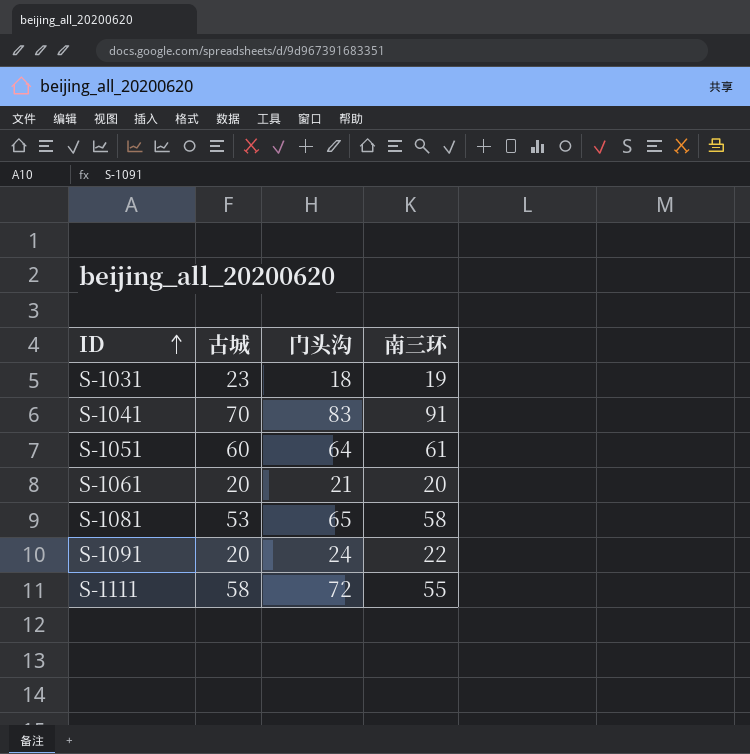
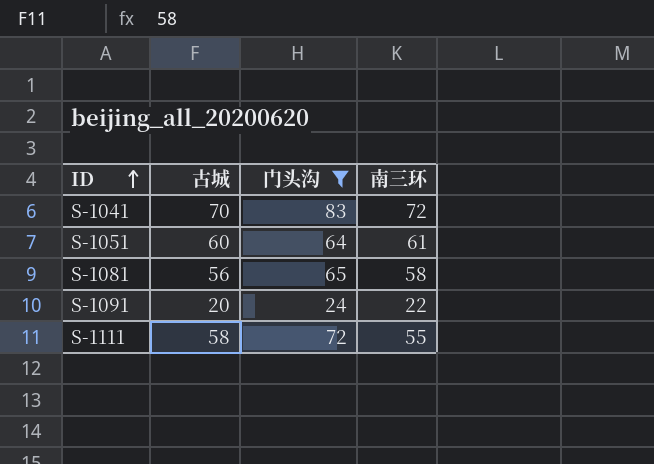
filter: none -> 门头沟 >= 24
S-1041 | 南三环: 91 -> 72
S-1081 | 古城: 53 -> 56

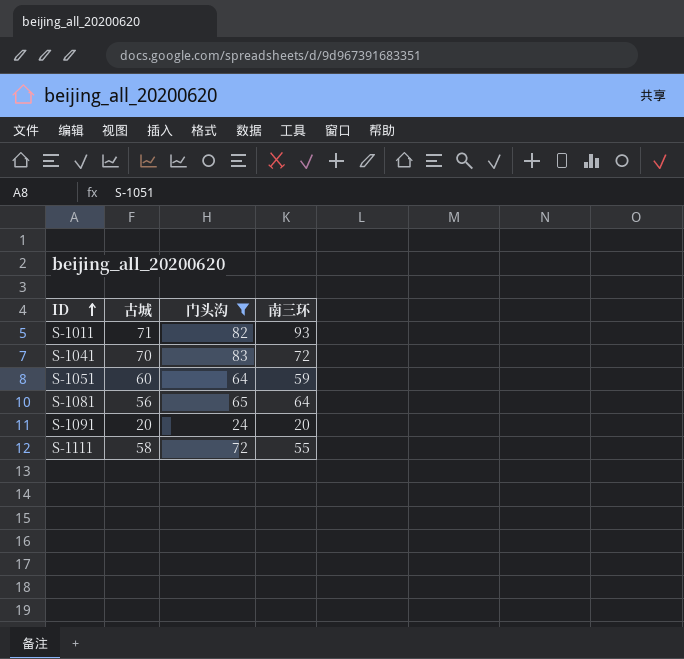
row S-1011: none -> 71 | 82 | 93
S-1051 | 南三环: 61 -> 59
S-1081 | 南三环: 58 -> 64
S-1091 | 南三环: 22 -> 20

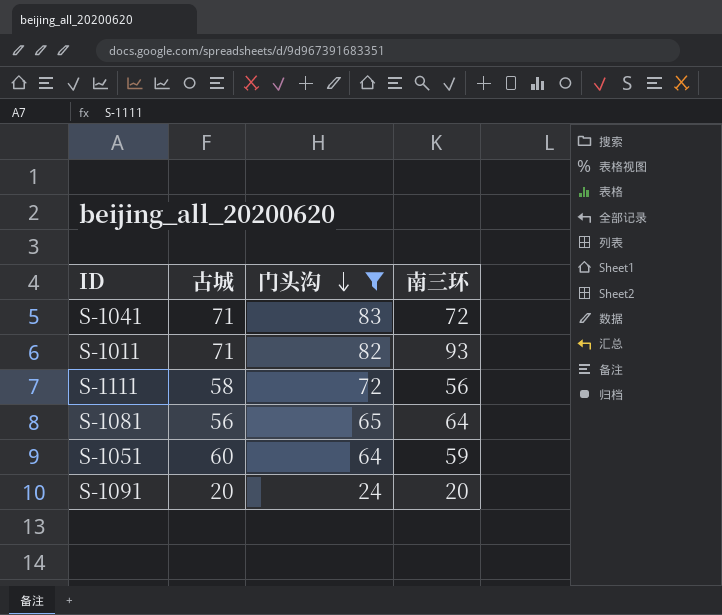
row order: ID ascending -> 门头沟 descending
S-1041 | 古城: 70 -> 71
S-1111 | 南三环: 55 -> 56

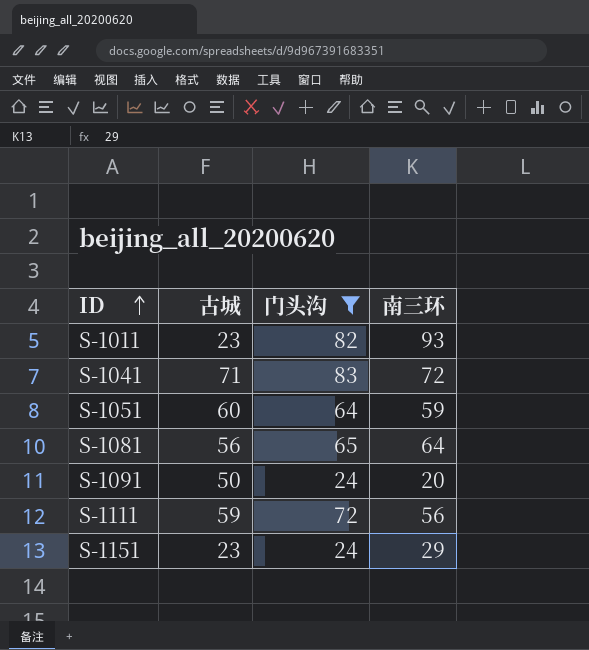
row order: 门头沟 descending -> ID ascending
S-1011 | 古城: 71 -> 23
S-1091 | 古城: 20 -> 50
S-1111 | 古城: 58 -> 59
row S-1151: none -> 23 | 24 | 29

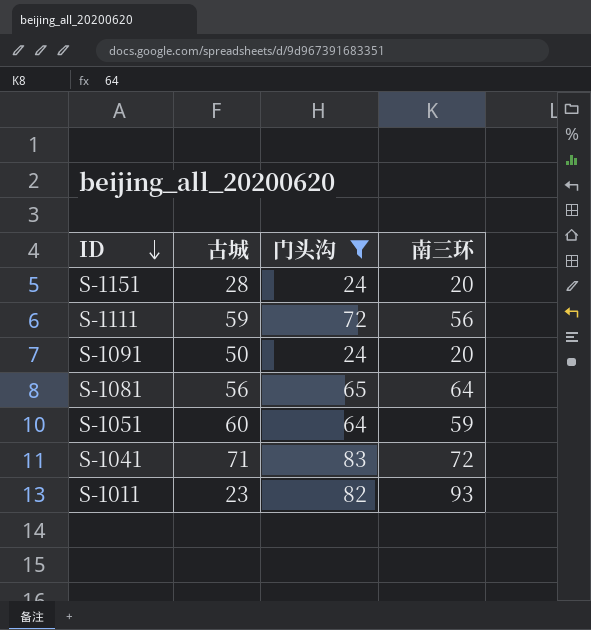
row order: ID ascending -> ID descending
S-1151 | 古城: 23 -> 28
S-1151 | 南三环: 29 -> 20

